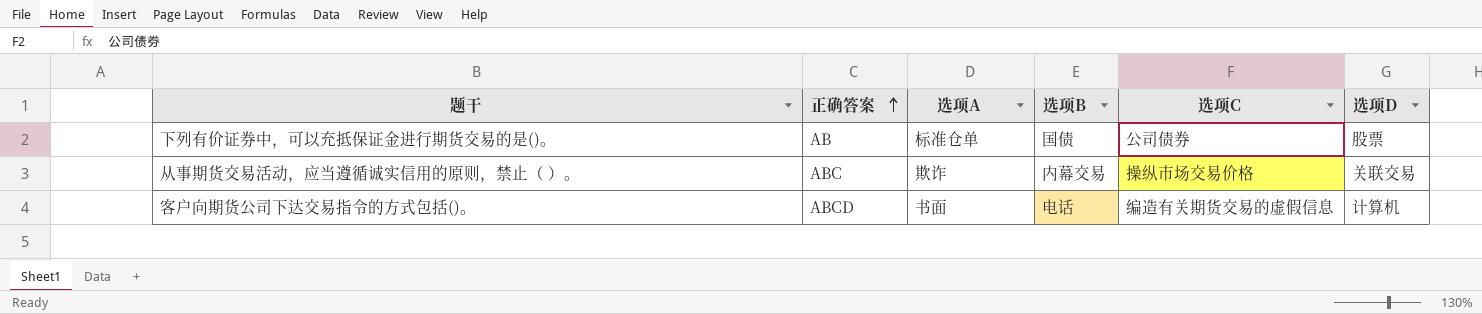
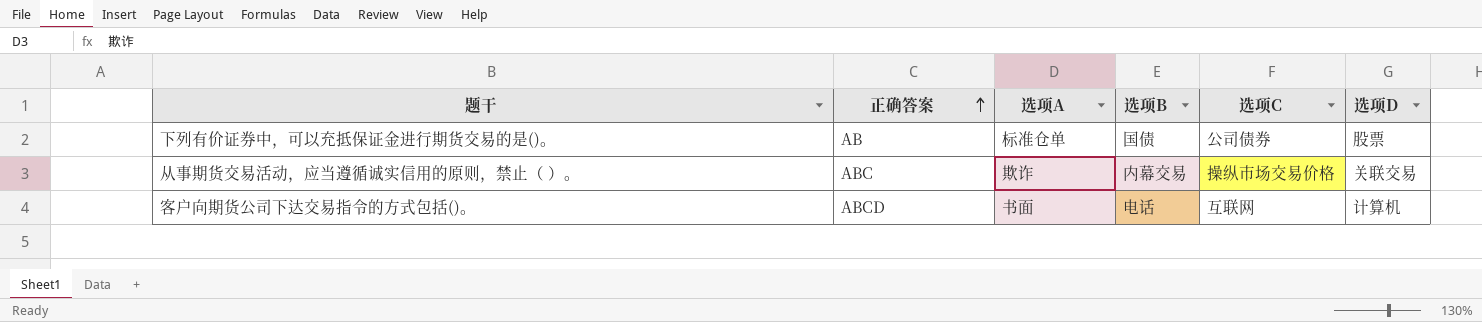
客户向期货公司下达交易指令的方式包括()。 | 选项C: 编造有关期货交易的虚假信息 -> 互联网

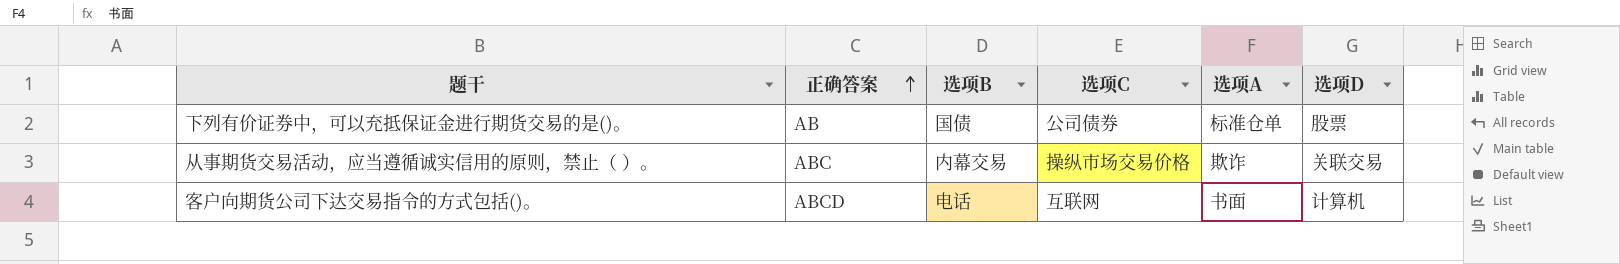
column 选项A | position: 3 -> 5

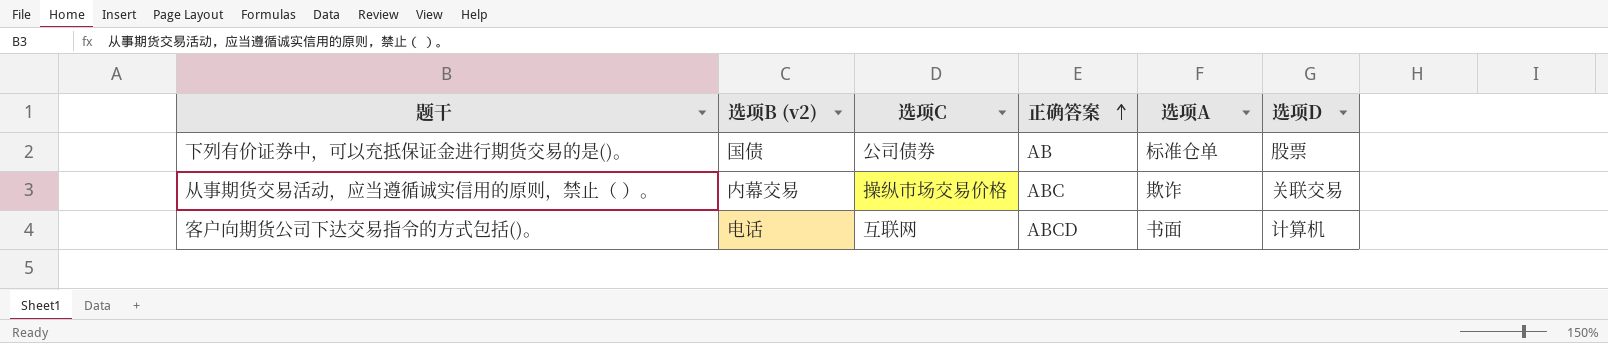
column name: 选项B -> 选项B (v2)
column 正确答案 | position: 2 -> 4

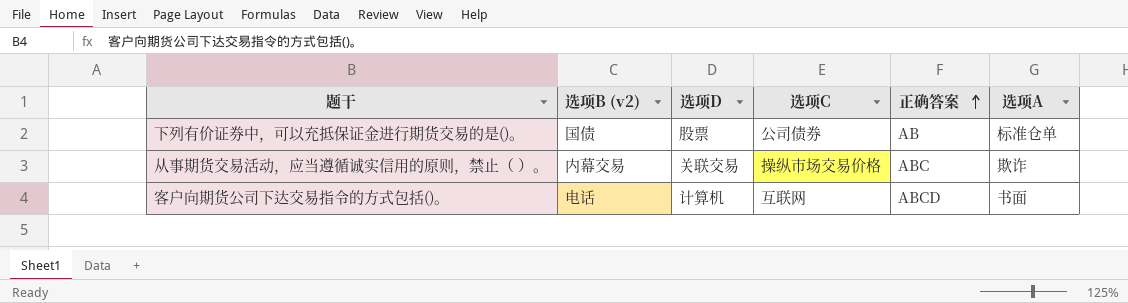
column 选项D | position: 6 -> 3

